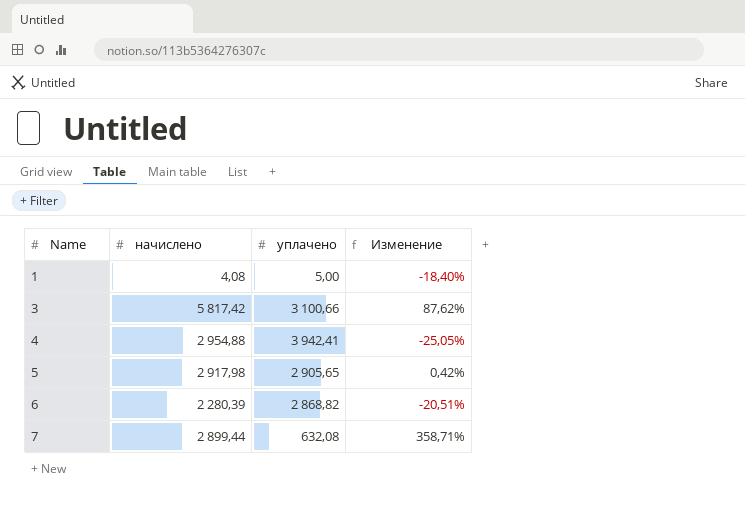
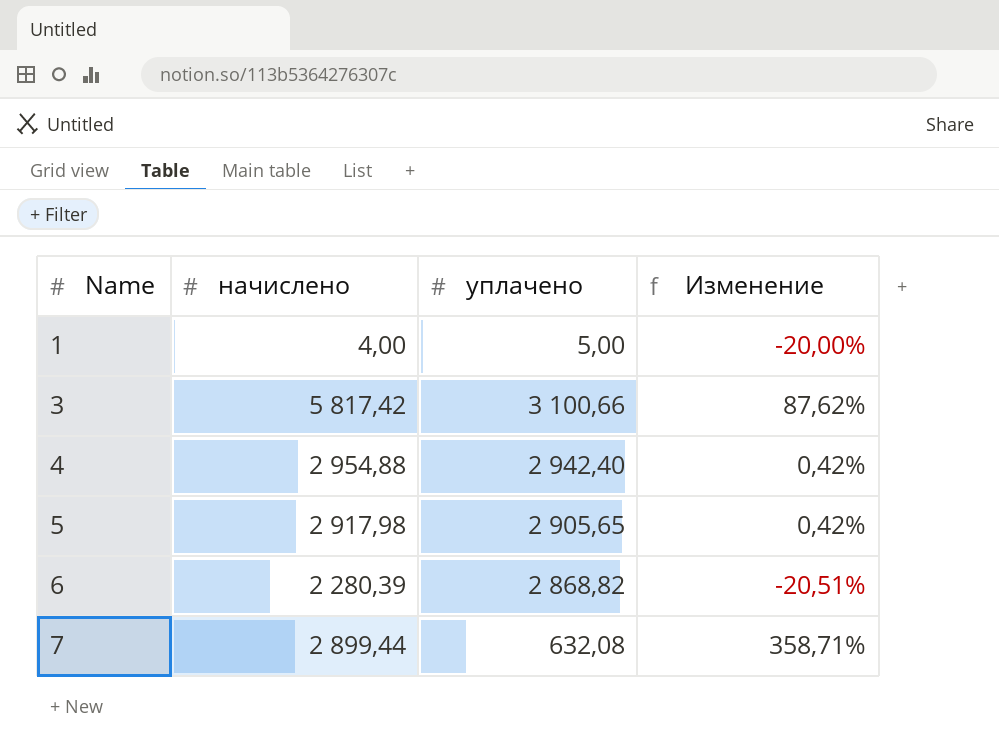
1 | начислено: 4,08 -> 4,00
1 | Изменение: -18,40% -> -20,00%
4 | уплачено: 3 942,41 -> 2 942,40
4 | Изменение: -25,05% -> 0,42%

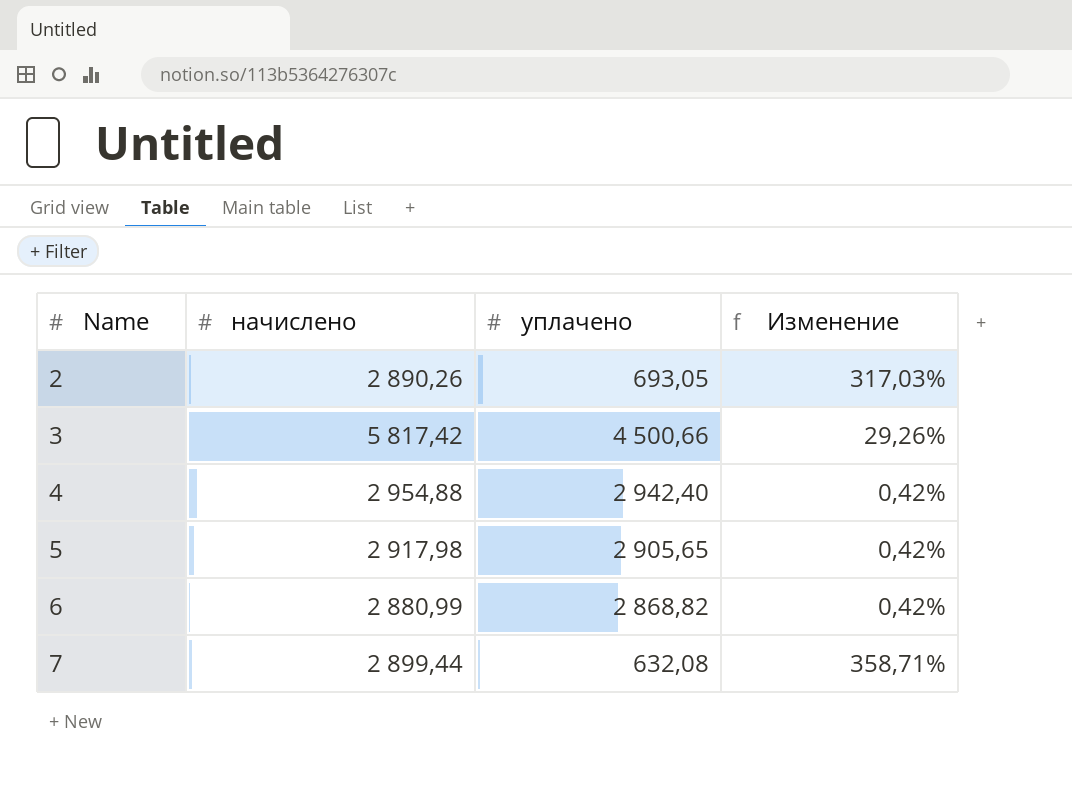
row 1: 4,00 | 5,00 | -20,00% -> none
row 2: none -> 2 890,26 | 693,05 | 317,03%
3 | уплачено: 3 100,66 -> 4 500,66
3 | Изменение: 87,62% -> 29,26%
6 | начислено: 2 280,39 -> 2 880,99
6 | Изменение: -20,51% -> 0,42%

